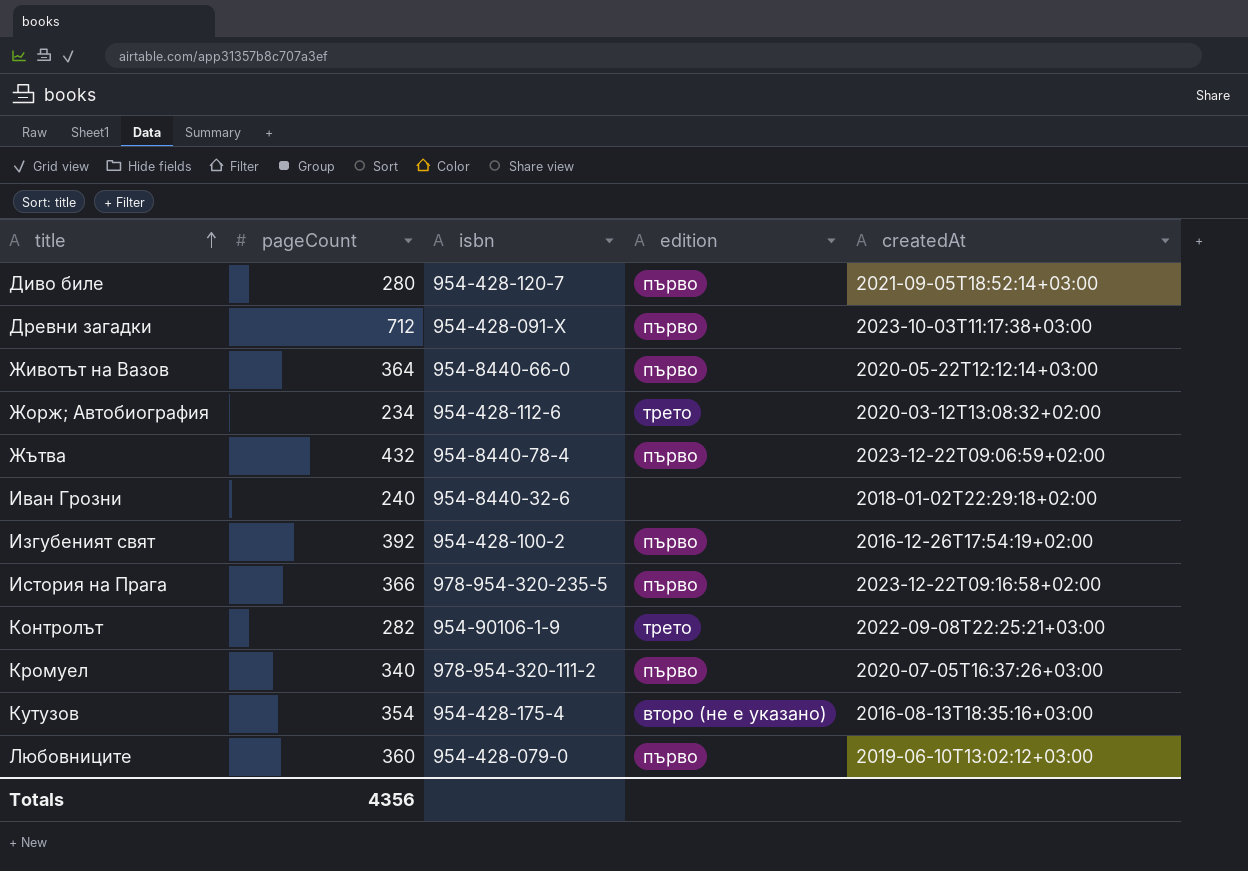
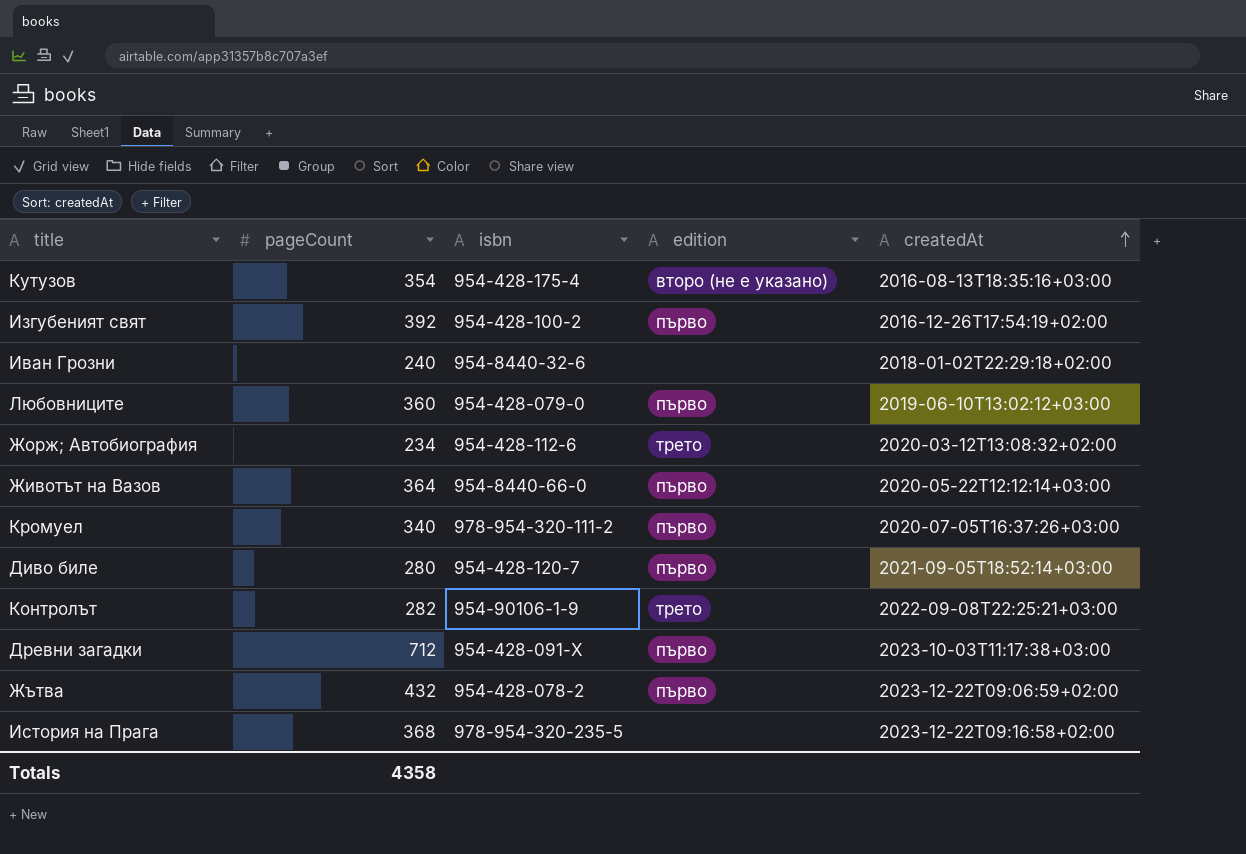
row order: title ascending -> createdAt ascending
Жътва | isbn: 954-8440-78-4 -> 954-428-078-2
История на Прага | pageCount: 366 -> 368
История на Прага | edition: първо -> none
Totals | pageCount: 4356 -> 4358

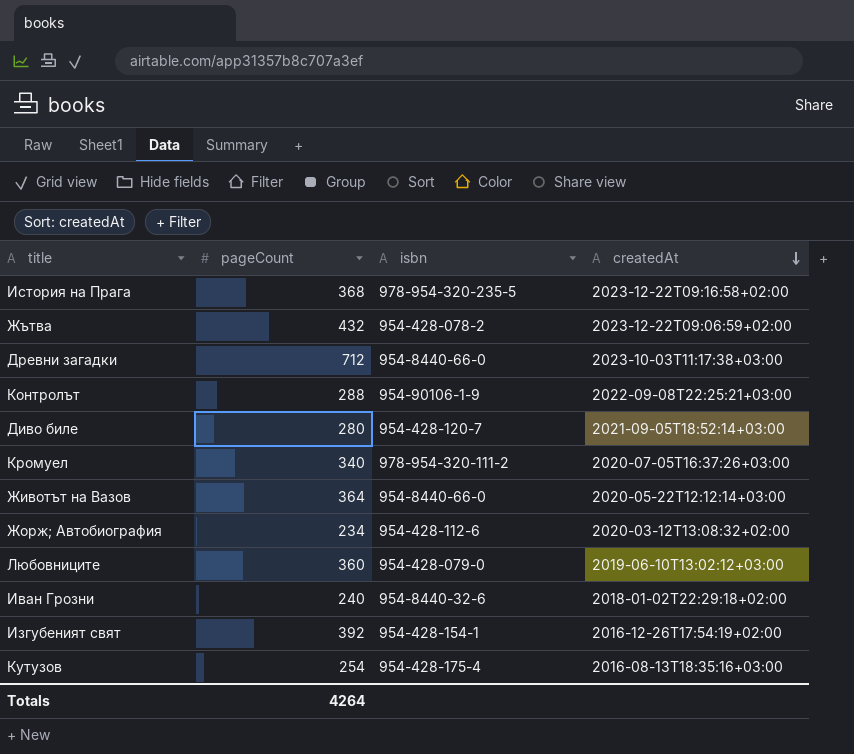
row order: createdAt ascending -> createdAt descending
column edition | position: 4 -> none
Древни загадки | isbn: 954-428-091-X -> 954-8440-66-0
Контролът | pageCount: 282 -> 288
Изгубеният свят | isbn: 954-428-100-2 -> 954-428-154-1
Кутузов | pageCount: 354 -> 254
Totals | pageCount: 4358 -> 4264

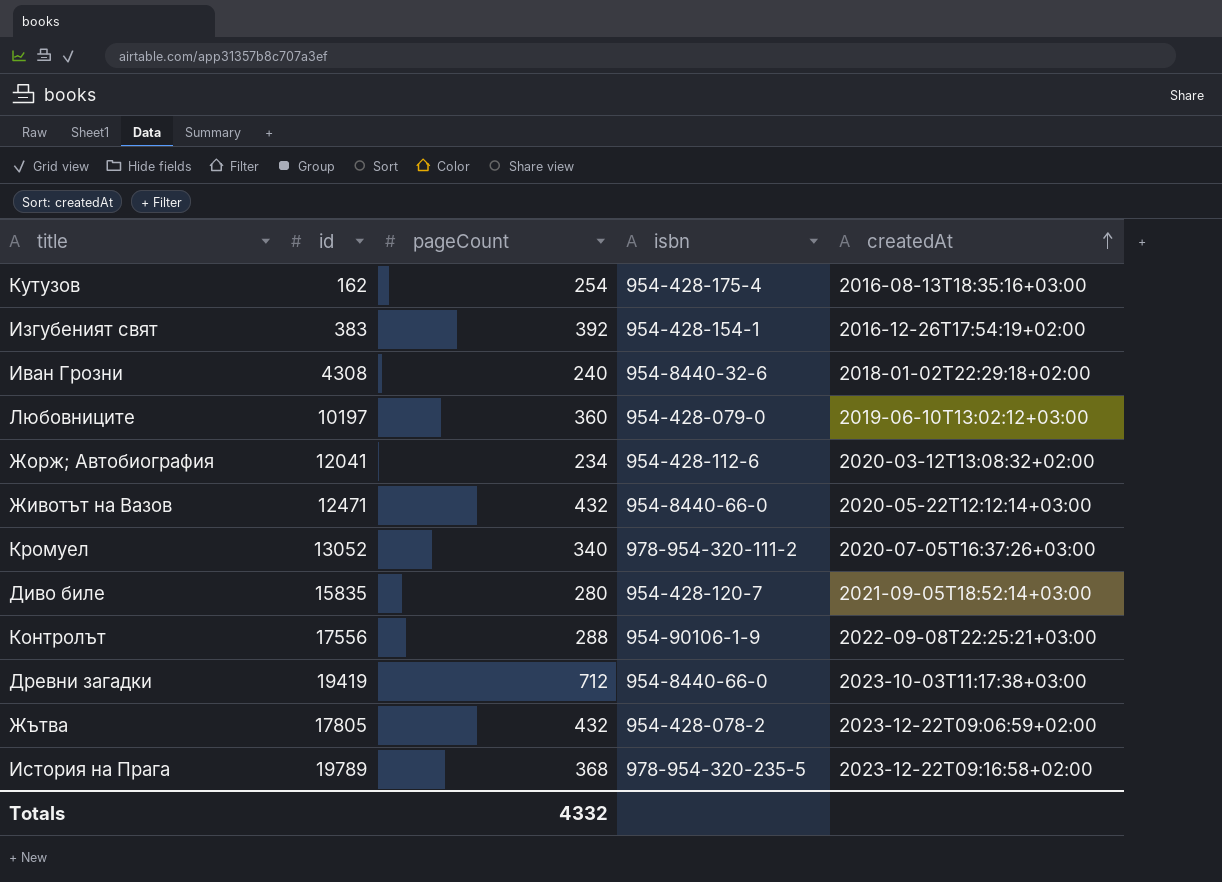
row order: createdAt descending -> createdAt ascending
column id | position: none -> 2
Животът на Вазов | pageCount: 364 -> 432
Totals | pageCount: 4264 -> 4332

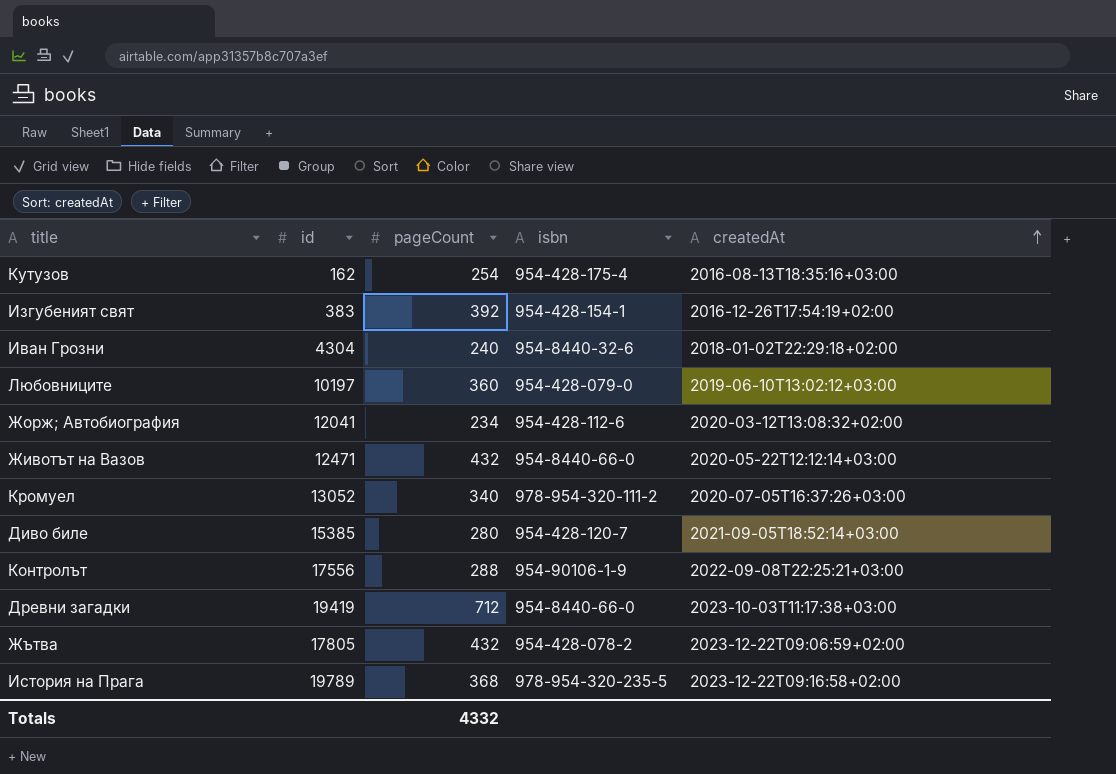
Иван Грозни | id: 4308 -> 4304
Диво биле | id: 15835 -> 15385

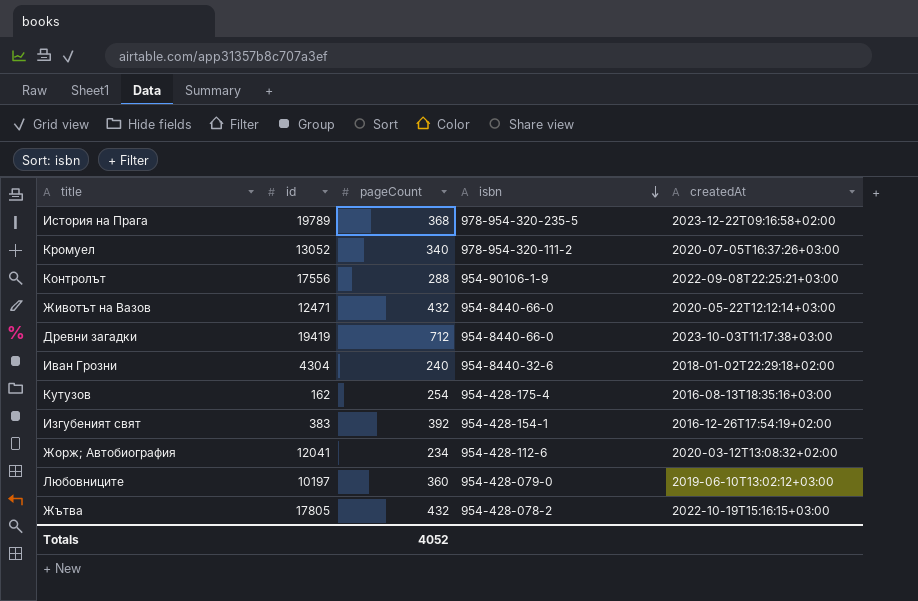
row order: createdAt ascending -> isbn descending
row Диво биле: 15385 | 280 | 954-428-120-7 | 2021-09-05T18:52:14+03:00 -> none
Жътва | createdAt: 2023-12-22T09:06:59+02:00 -> 2022-10-19T15:16:15+03:00
Totals | pageCount: 4332 -> 4052

